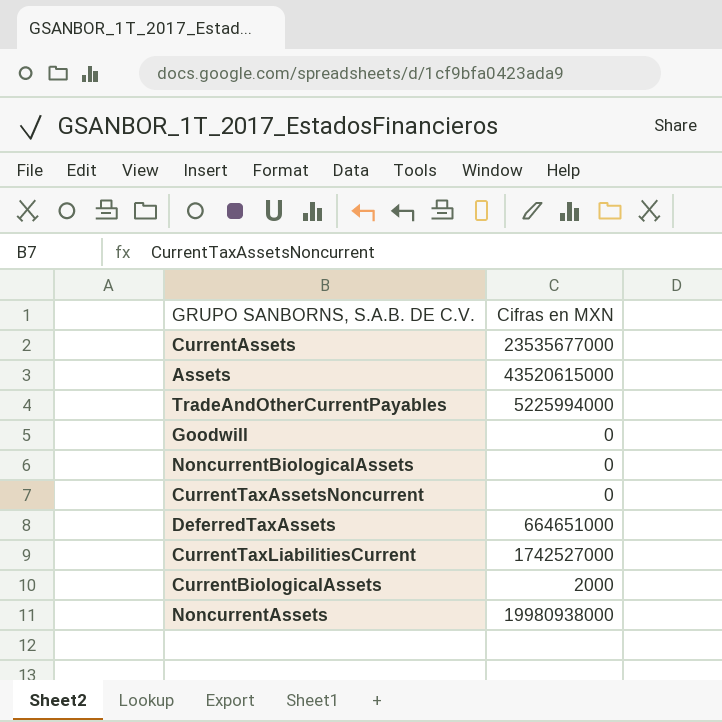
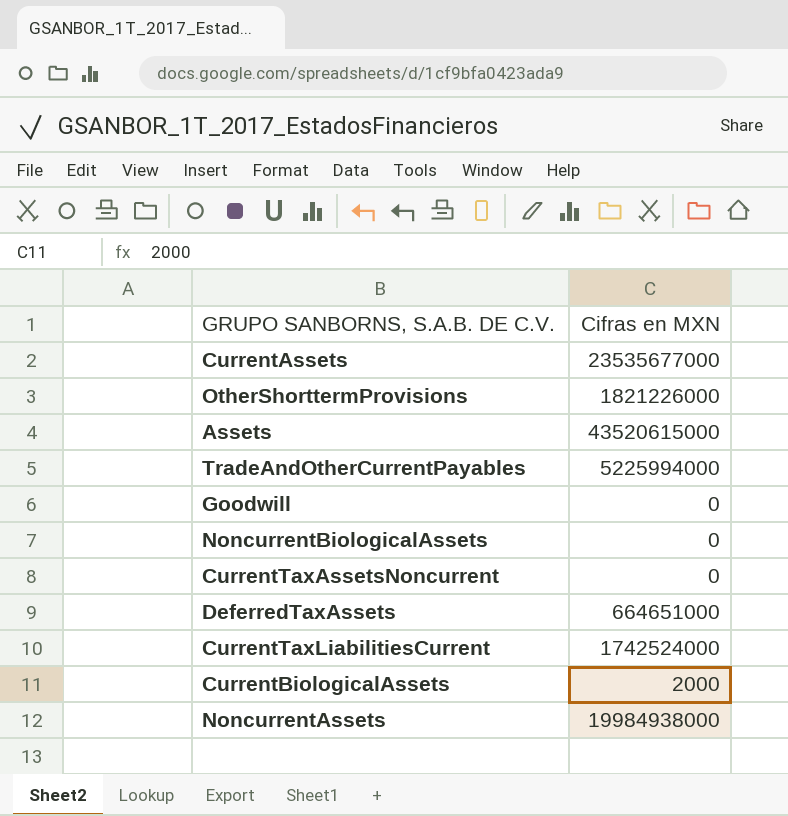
row OtherShorttermProvisions: none -> 1821226000
CurrentTaxLiabilitiesCurrent | Cifras en MXN: 1742527000 -> 1742524000
NoncurrentAssets | Cifras en MXN: 19980938000 -> 19984938000

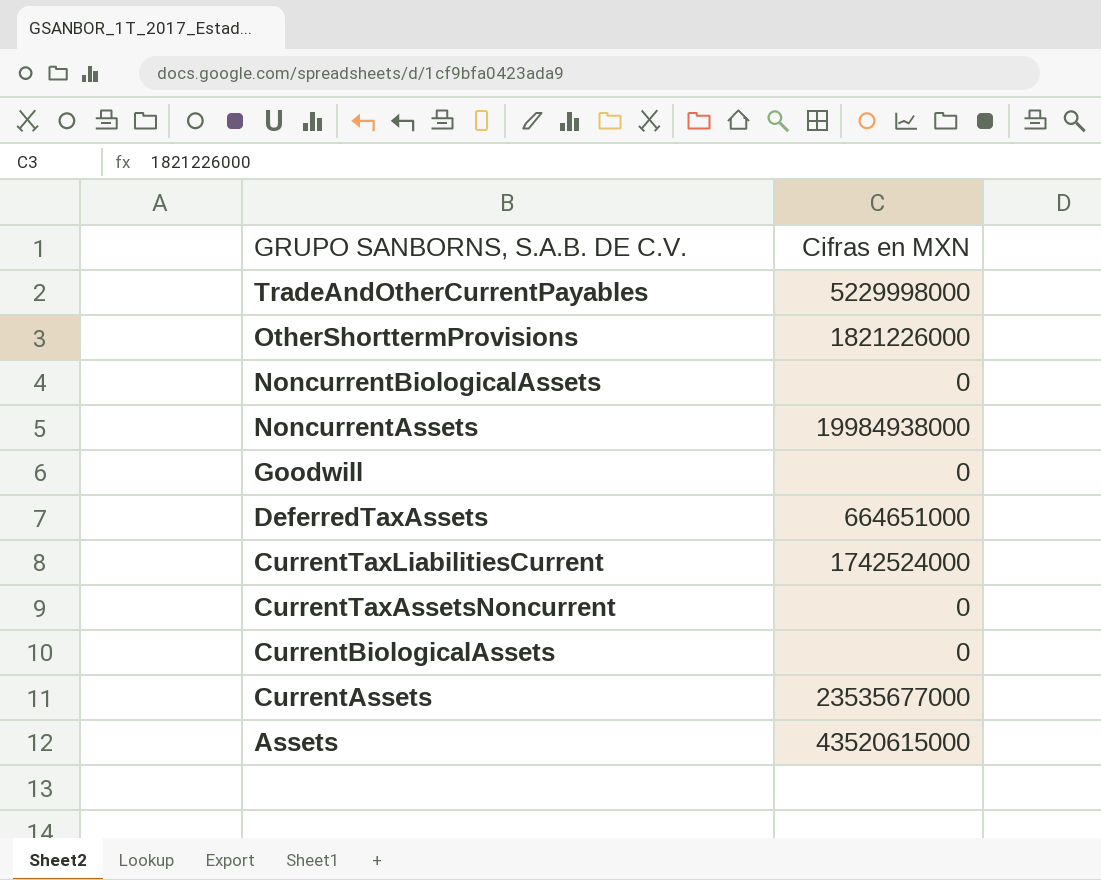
row order: none -> GRUPO SANBORNS, S.A.B. DE C.V. descending
TradeAndOtherCurrentPayables | Cifras en MXN: 5225994000 -> 5229998000
CurrentBiologicalAssets | Cifras en MXN: 2000 -> 0

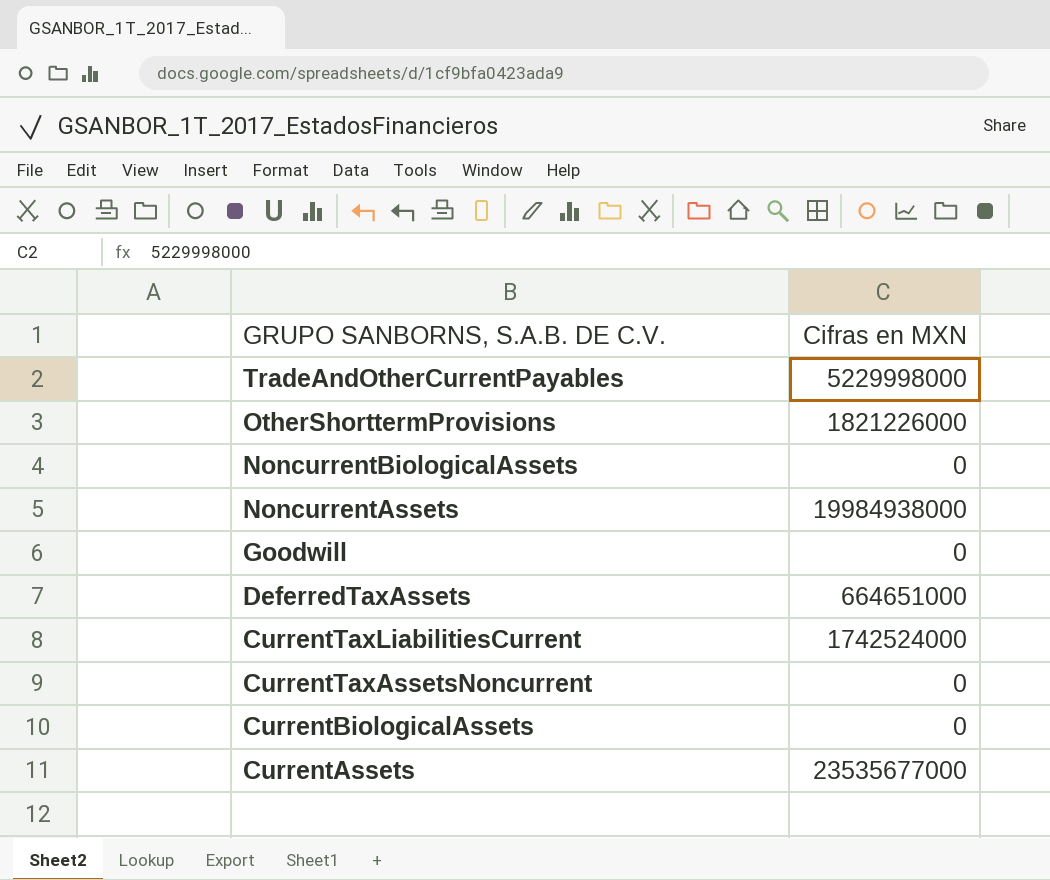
row Assets: 43520615000 -> none

